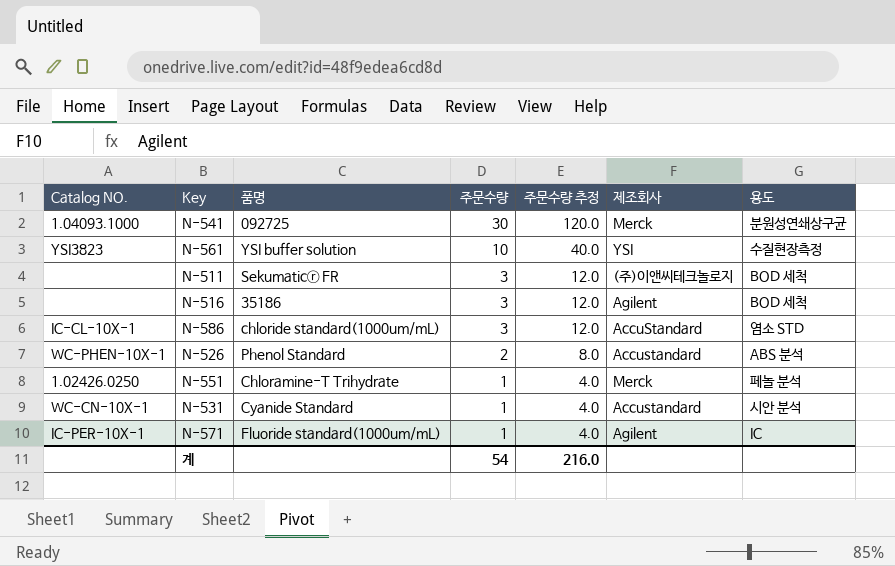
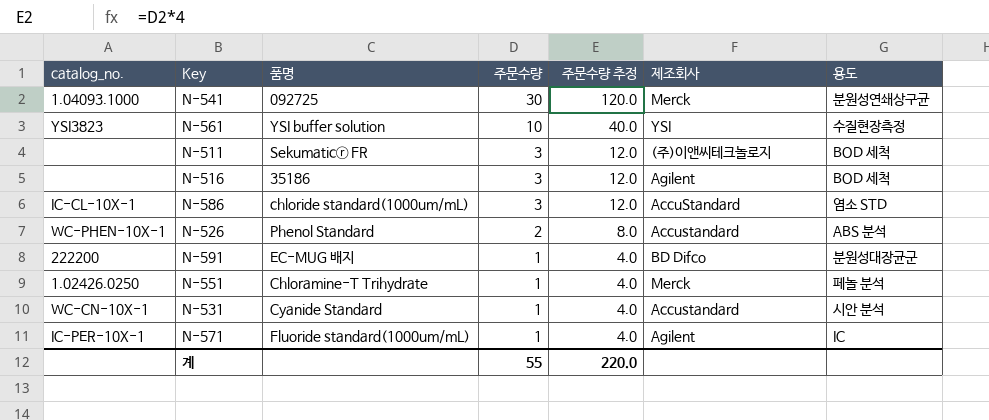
column name: Catalog NO. -> catalog_no.
row N-591: none -> 222200 | EC-MUG 배지 | 1 | 4.0 | BD Difco | 분원성대장균군
계 | 주문수량: 54 -> 55
계 | 주문수량 추정: 216.0 -> 220.0

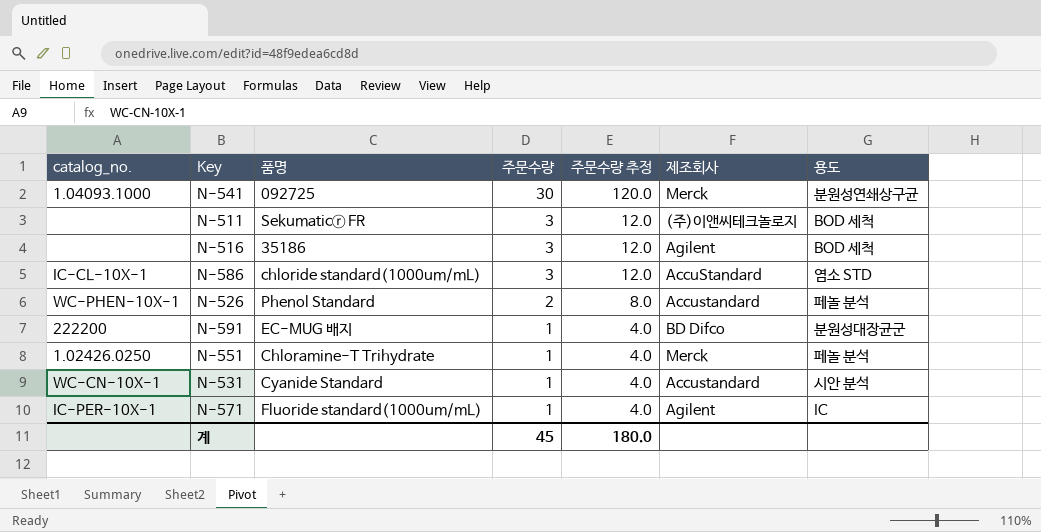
row N-561: YSI3823 | YSI buffer solution | 10 | 40.0 | YSI | 수질현장측정 -> none
N-526 | 용도: ABS 분석 -> 페놀 분석
계 | 주문수량: 55 -> 45
계 | 주문수량 추정: 220.0 -> 180.0

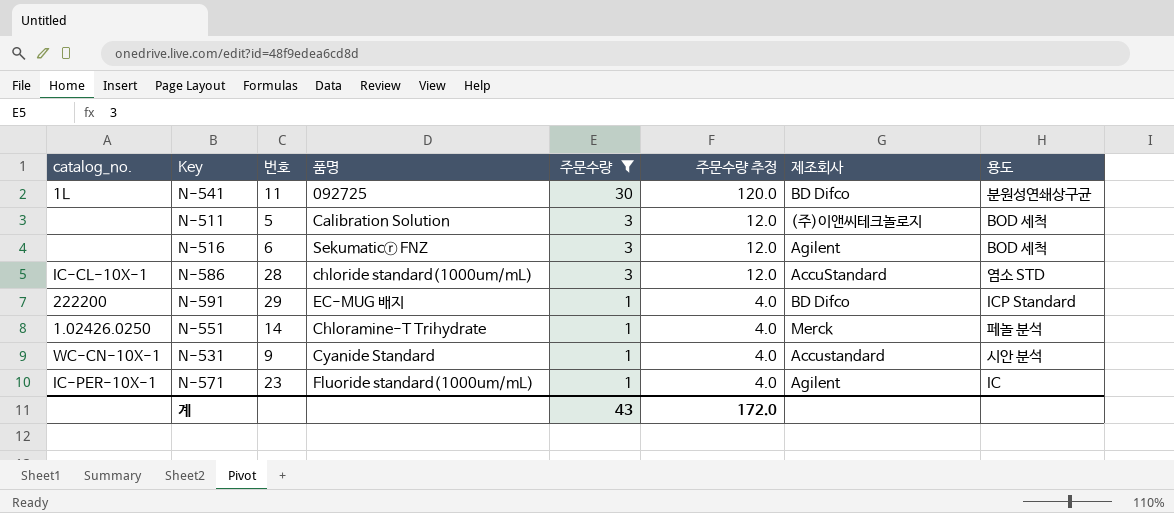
filter: none -> 주문수량 != 2
column 번호 | position: none -> 3
N-541 | catalog_no.: 1.04093.1000 -> 1L
N-541 | 제조회사: Merck -> BD Difco
N-511 | 품명: Sekumaticⓡ FR -> Calibration Solution
N-516 | 품명: 35186 -> Sekumaticⓡ FNZ
N-591 | 용도: 분원성대장균군 -> ICP Standard
계 | 주문수량: 45 -> 43
계 | 주문수량 추정: 180.0 -> 172.0

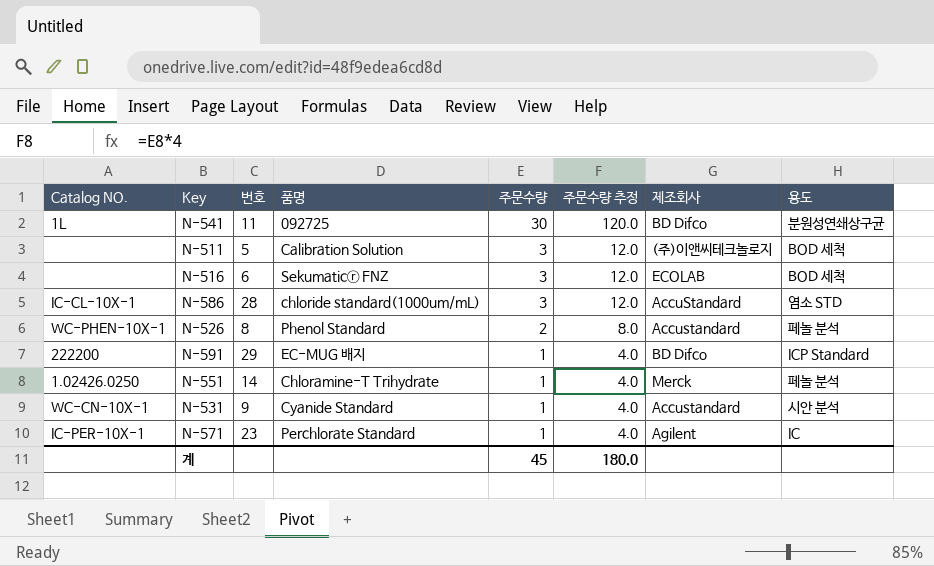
filter: 주문수량 != 2 -> none
column name: catalog_no. -> Catalog NO.
N-516 | 제조회사: Agilent -> ECOLAB
N-571 | 품명: Fluoride standard(1000um/mL) -> Perchlorate Standard
계 | 주문수량: 43 -> 45
계 | 주문수량 추정: 172.0 -> 180.0

